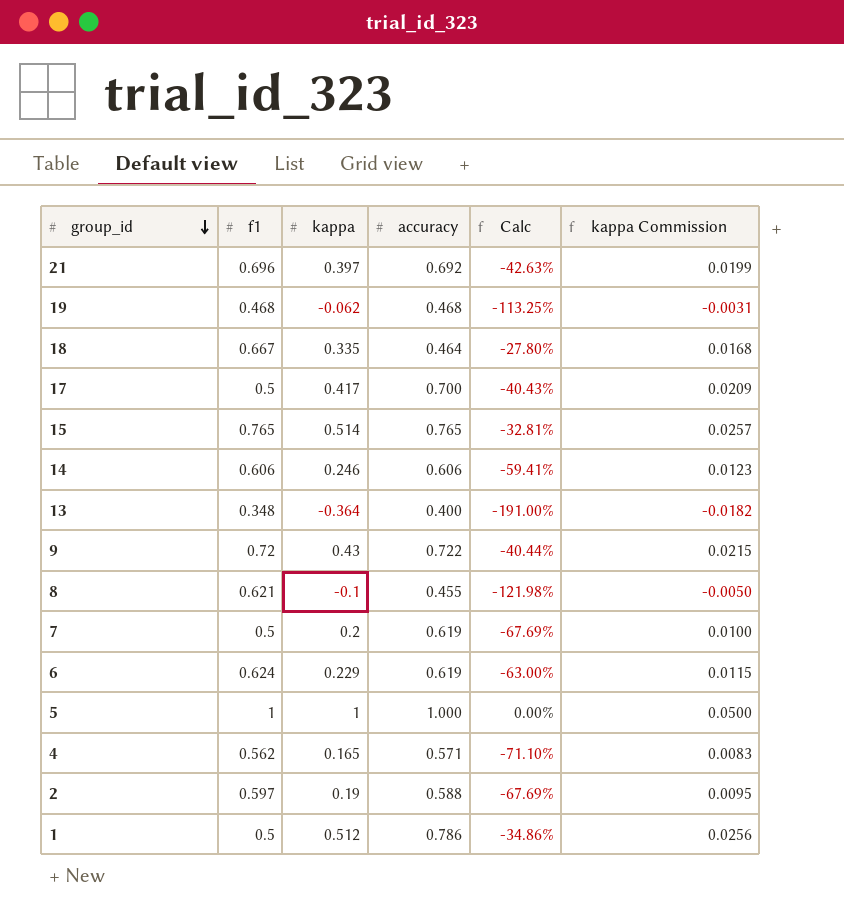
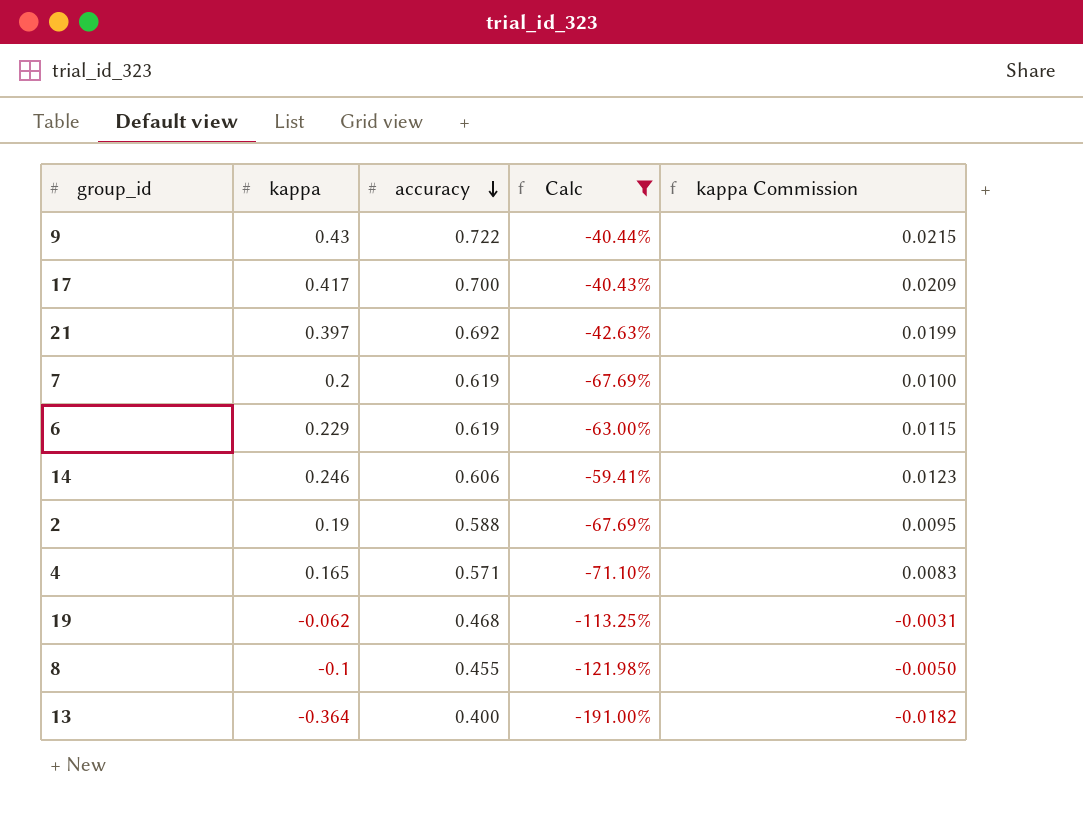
filter: none -> Calc <= -40.43%
row order: group_id descending -> accuracy descending
column f1 | position: 2 -> none

